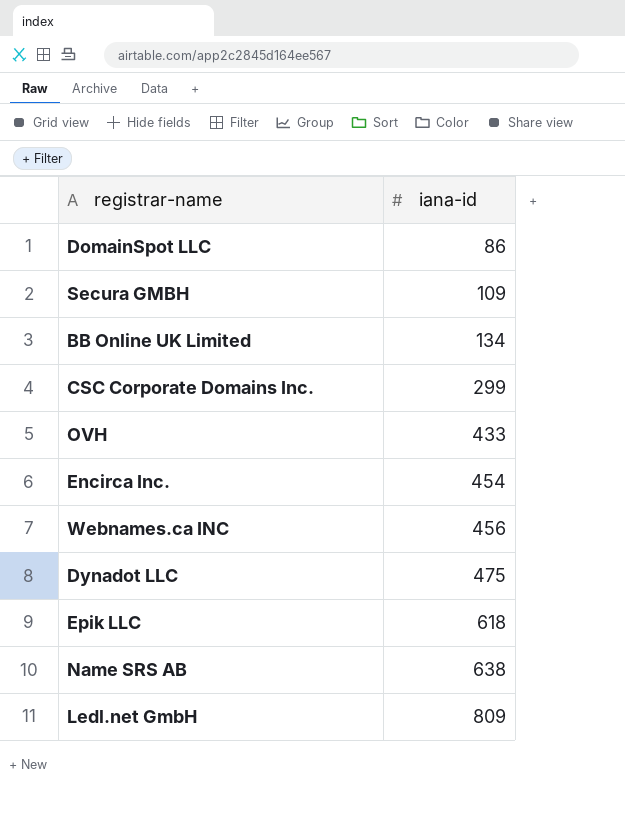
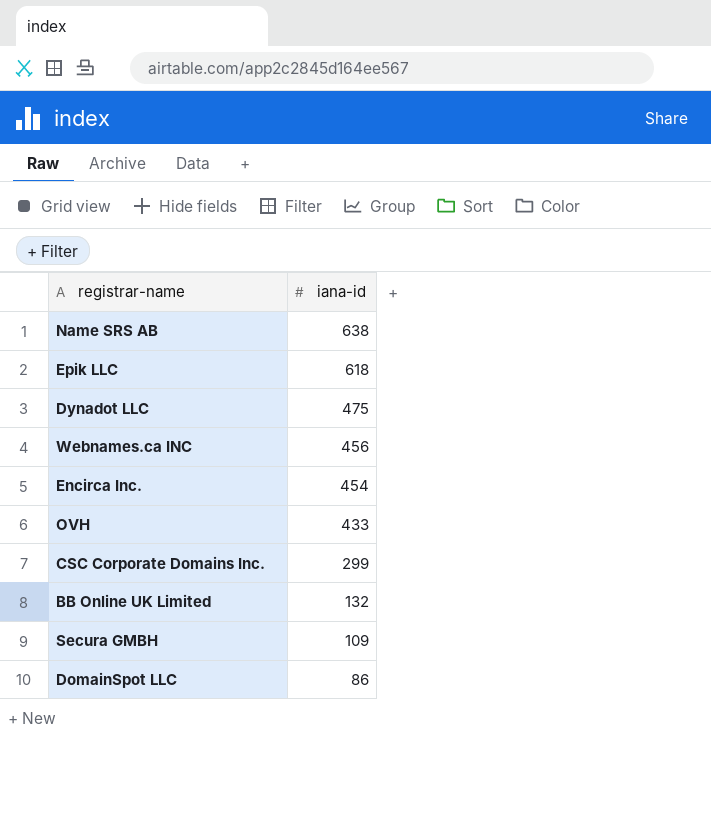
row order: iana-id ascending -> iana-id descending
row Ledl.net GmbH: 809 -> none
BB Online UK Limited | iana-id: 134 -> 132

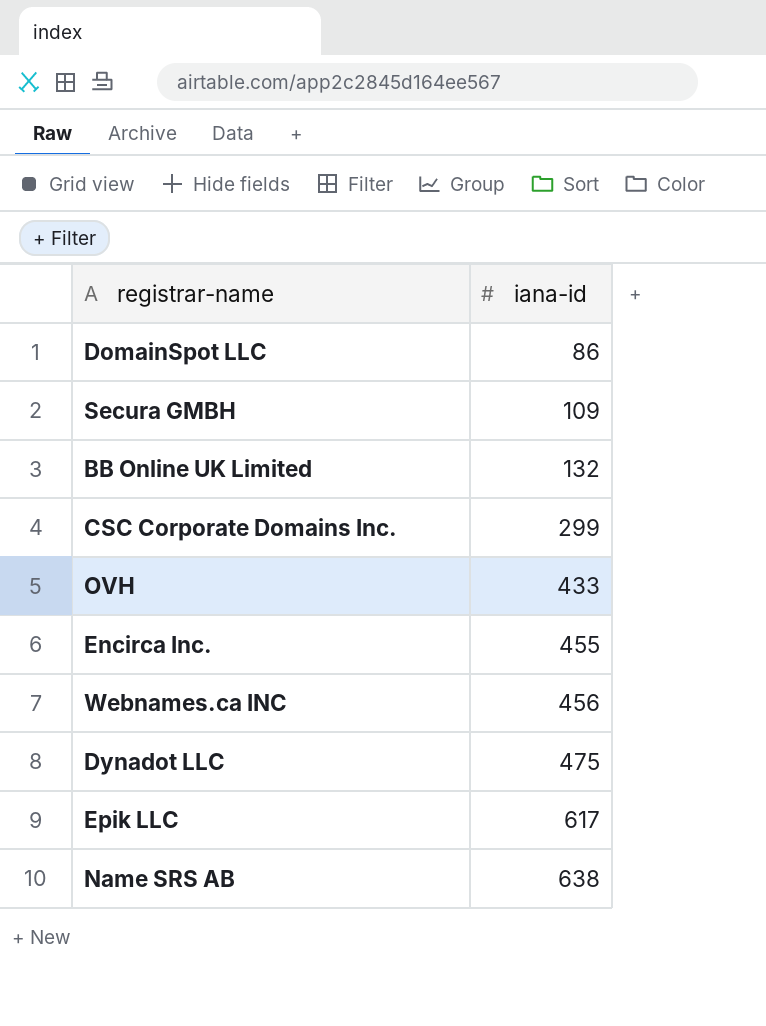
row order: iana-id descending -> iana-id ascending
Encirca Inc. | iana-id: 454 -> 455
Epik LLC | iana-id: 618 -> 617

